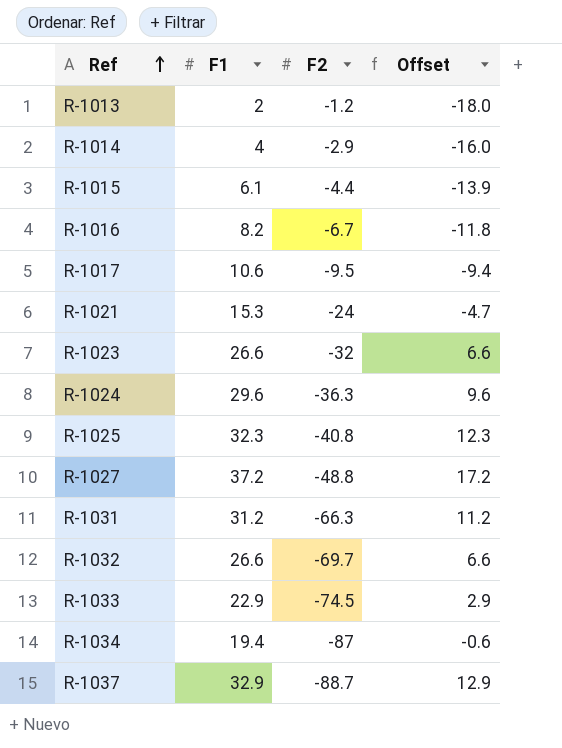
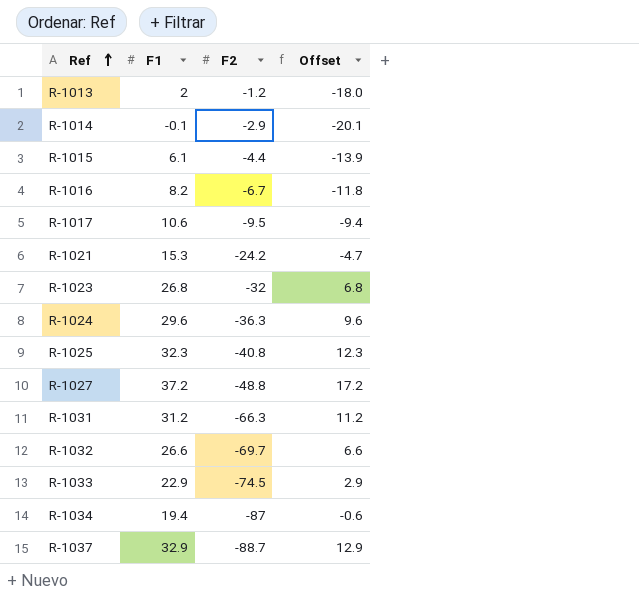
R-1014 | F1: 4 -> -0.1
R-1014 | Offset: -16.0 -> -20.1
R-1021 | F2: -24 -> -24.2
R-1023 | F1: 26.6 -> 26.8
R-1023 | Offset: 6.6 -> 6.8

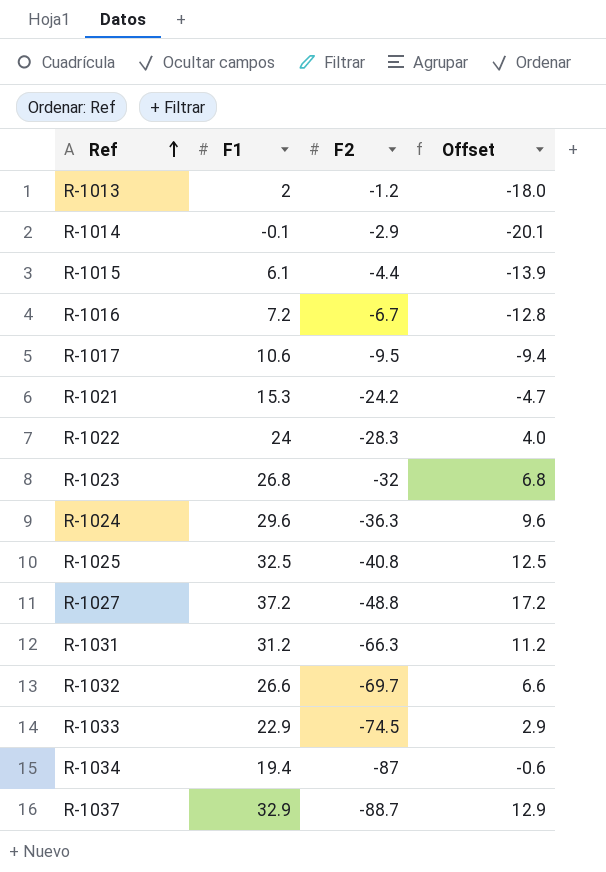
R-1016 | F1: 8.2 -> 7.2
R-1016 | Offset: -11.8 -> -12.8
row R-1022: none -> 24 | -28.3 | 4.0
R-1025 | F1: 32.3 -> 32.5
R-1025 | Offset: 12.3 -> 12.5

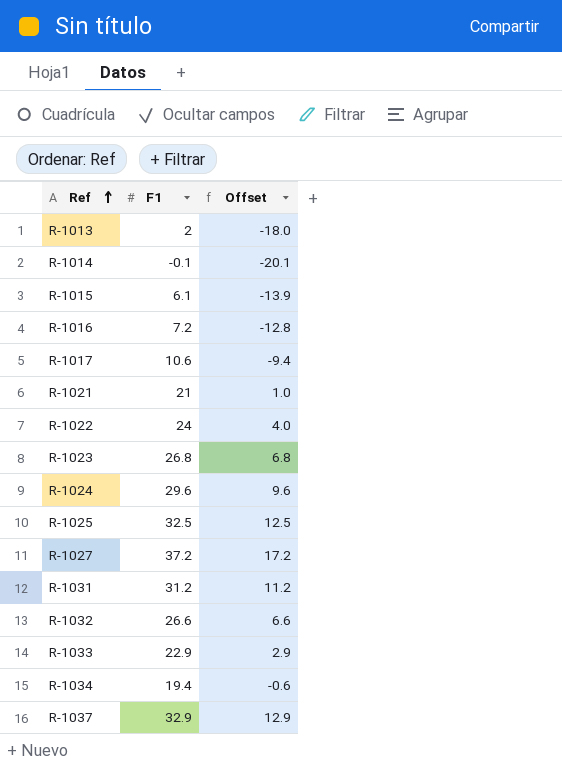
column F2 | position: 3 -> none
R-1021 | F1: 15.3 -> 21
R-1021 | Offset: -4.7 -> 1.0

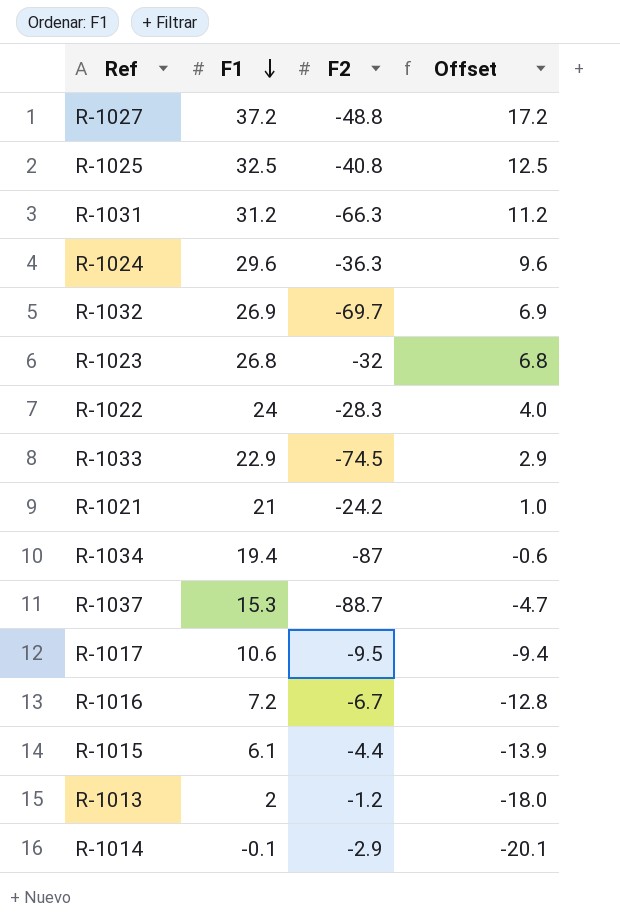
row order: Ref ascending -> F1 descending
column F2 | position: none -> 3
R-1032 | F1: 26.6 -> 26.9
R-1032 | Offset: 6.6 -> 6.9
R-1037 | F1: 32.9 -> 15.3
R-1037 | Offset: 12.9 -> -4.7

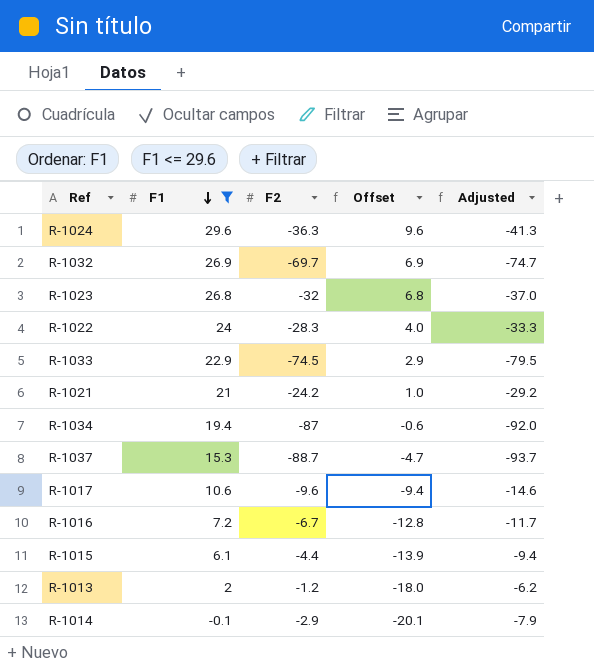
filter: none -> F1 <= 29.6
column Adjusted | formula: none -> [F2] - 5
R-1017 | F2: -9.5 -> -9.6

